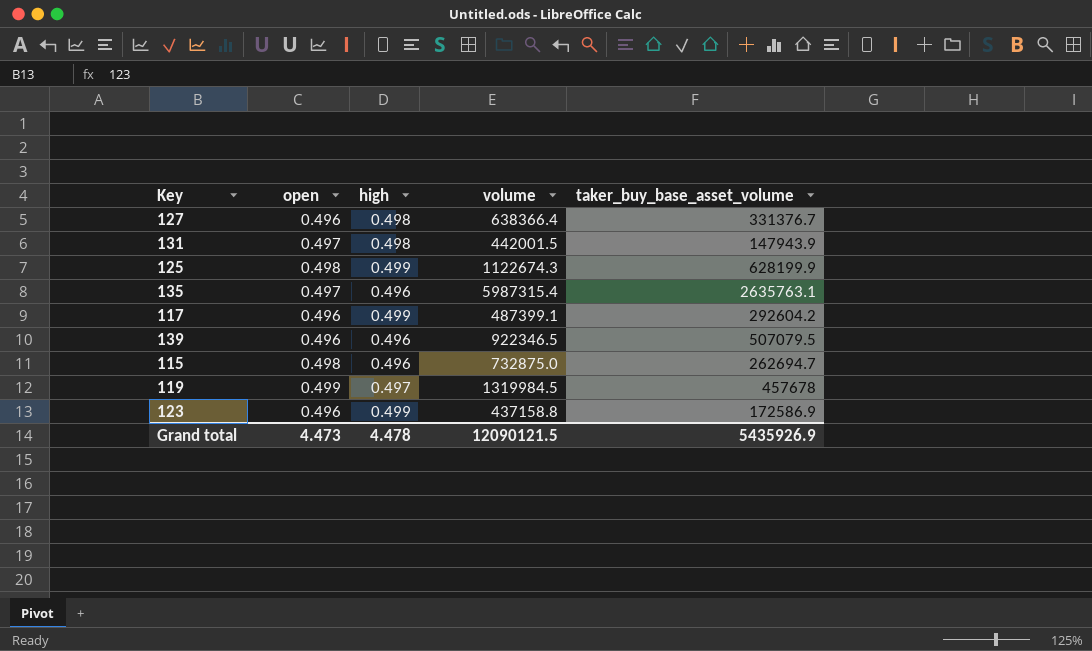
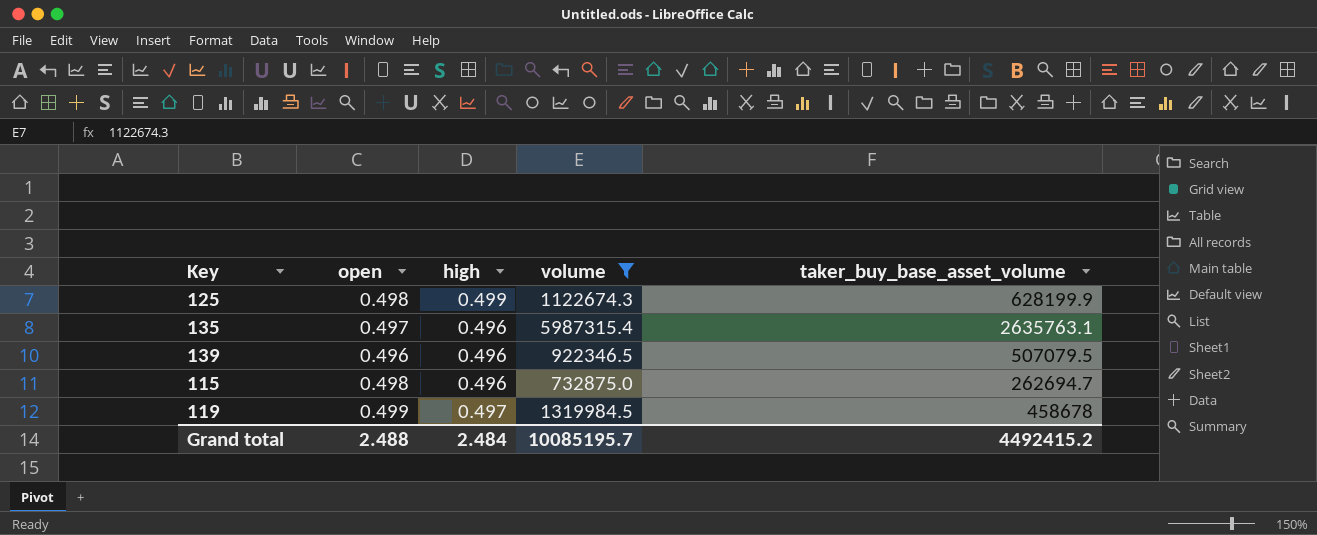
filter: none -> volume >= 732875.0
119 | taker_buy_base_asset_volume: 457678 -> 458678
Grand total | open: 4.473 -> 2.488
Grand total | high: 4.478 -> 2.484
Grand total | volume: 12090121.5 -> 10085195.7
Grand total | taker_buy_base_asset_volume: 5435926.9 -> 4492415.2

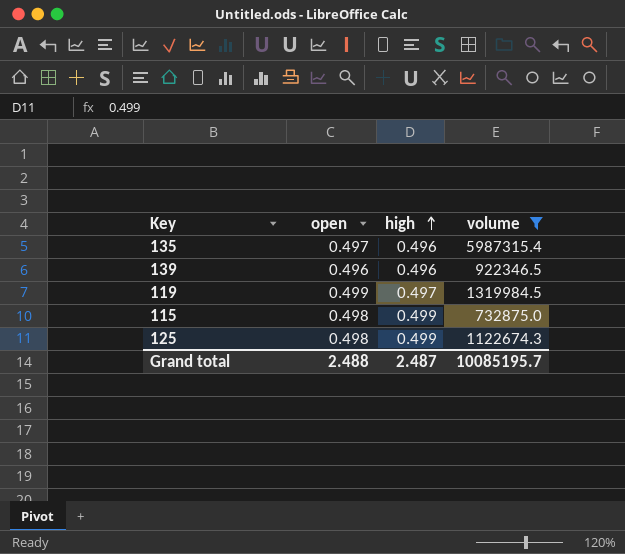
row order: none -> high ascending
column taker_buy_base_asset_volume | position: 5 -> none
115 | high: 0.496 -> 0.499
Grand total | high: 2.484 -> 2.487

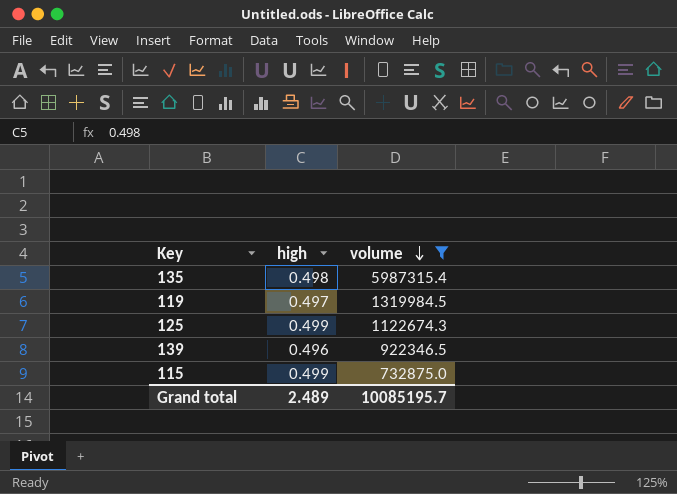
row order: high ascending -> volume descending
column open | position: 2 -> none
135 | high: 0.496 -> 0.498
Grand total | high: 2.487 -> 2.489

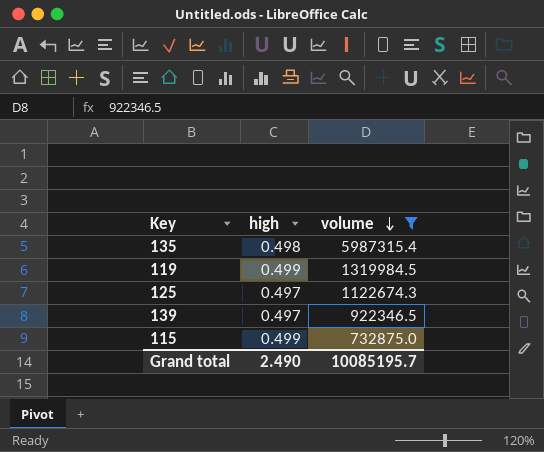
119 | high: 0.497 -> 0.499
125 | high: 0.499 -> 0.497
139 | high: 0.496 -> 0.497
Grand total | high: 2.489 -> 2.490

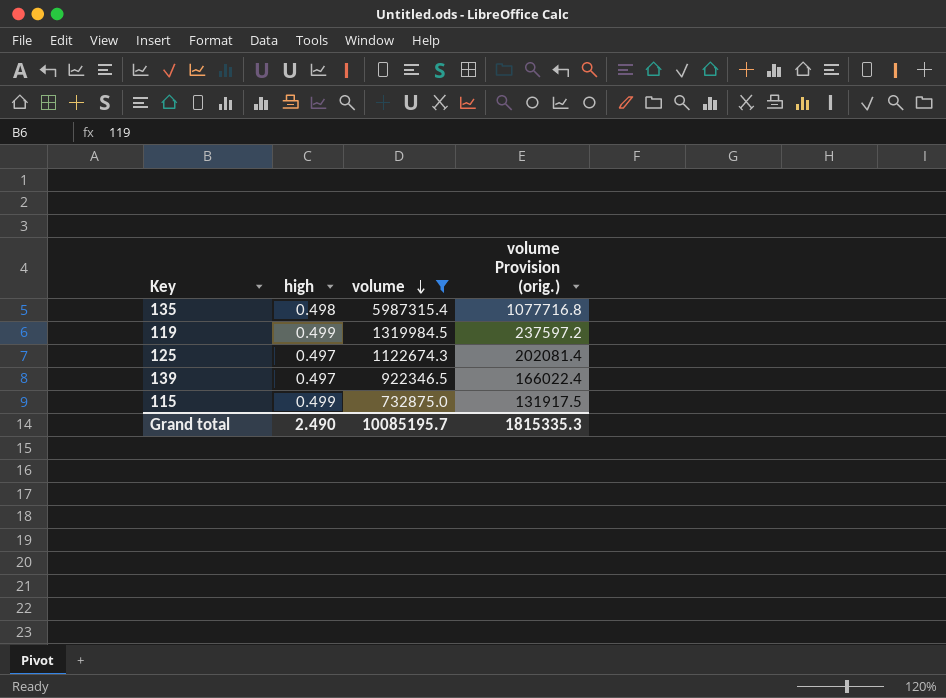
column volume Provision (orig.) | formula: none -> [volume] * 0.18

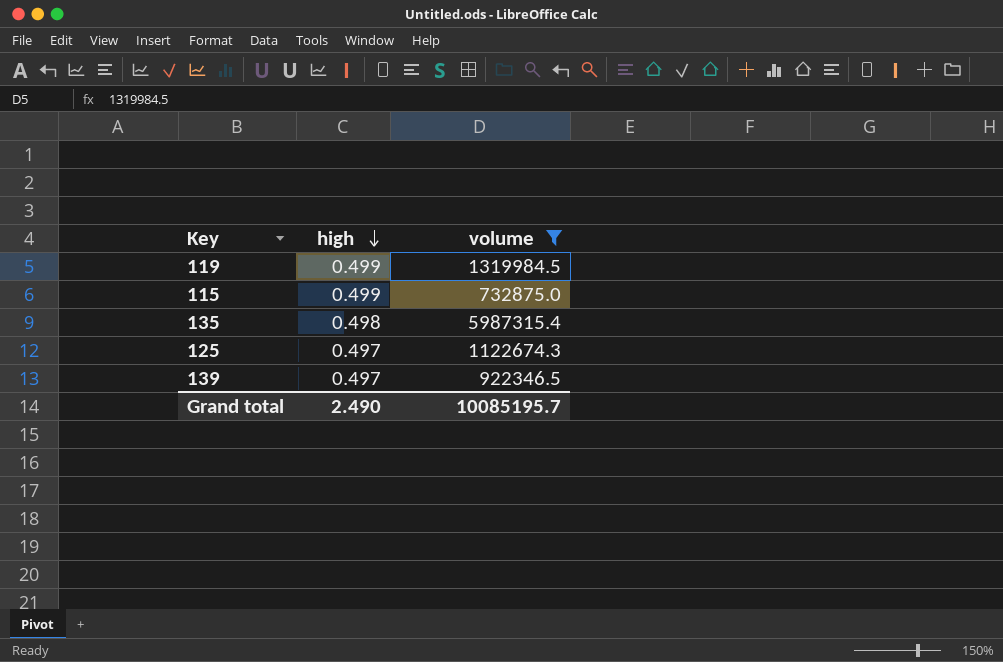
row order: volume descending -> high descending
column volume Provision (orig.) | formula: [volume] * 0.18 -> none

